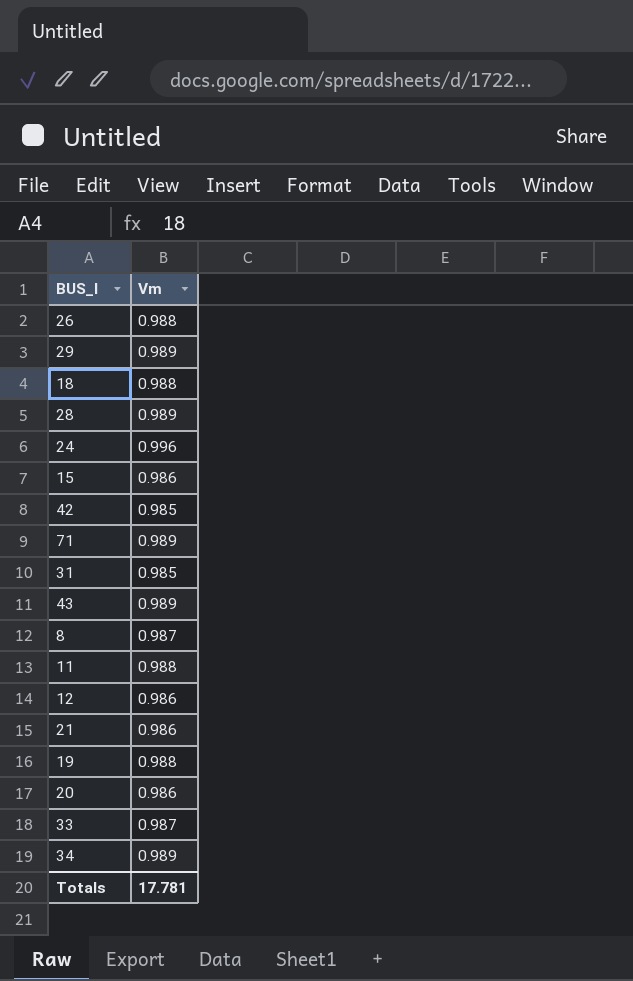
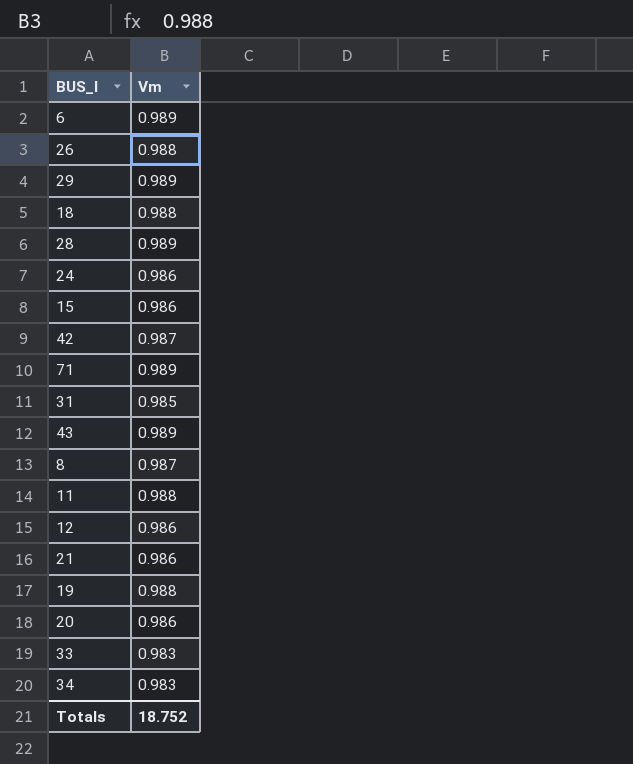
row 6: none -> 0.989
24 | Vm: 0.996 -> 0.986
42 | Vm: 0.985 -> 0.987
33 | Vm: 0.987 -> 0.983
34 | Vm: 0.989 -> 0.983
Totals | Vm: 17.781 -> 18.752

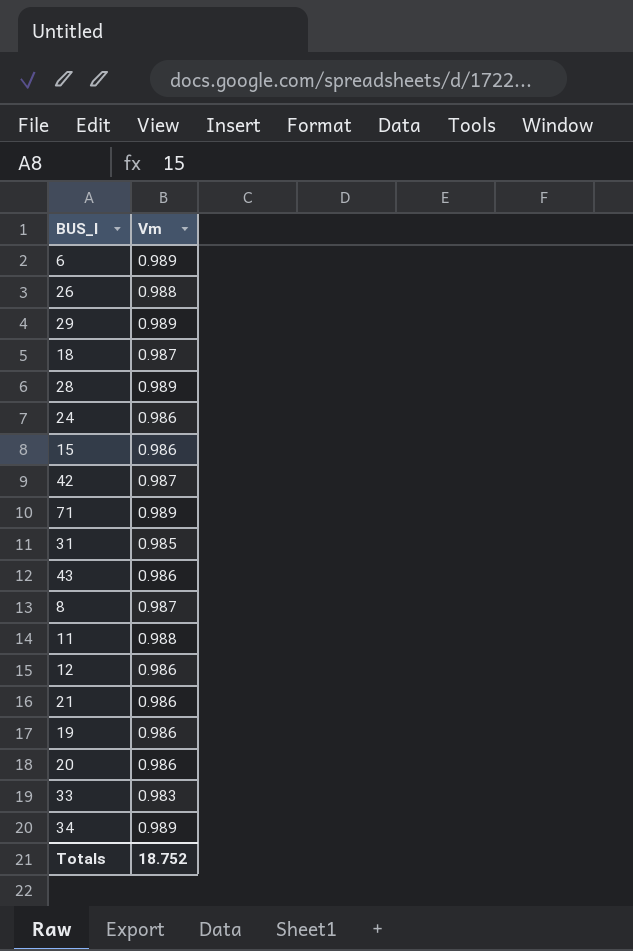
18 | Vm: 0.988 -> 0.987
43 | Vm: 0.989 -> 0.986
19 | Vm: 0.988 -> 0.986
34 | Vm: 0.983 -> 0.989

